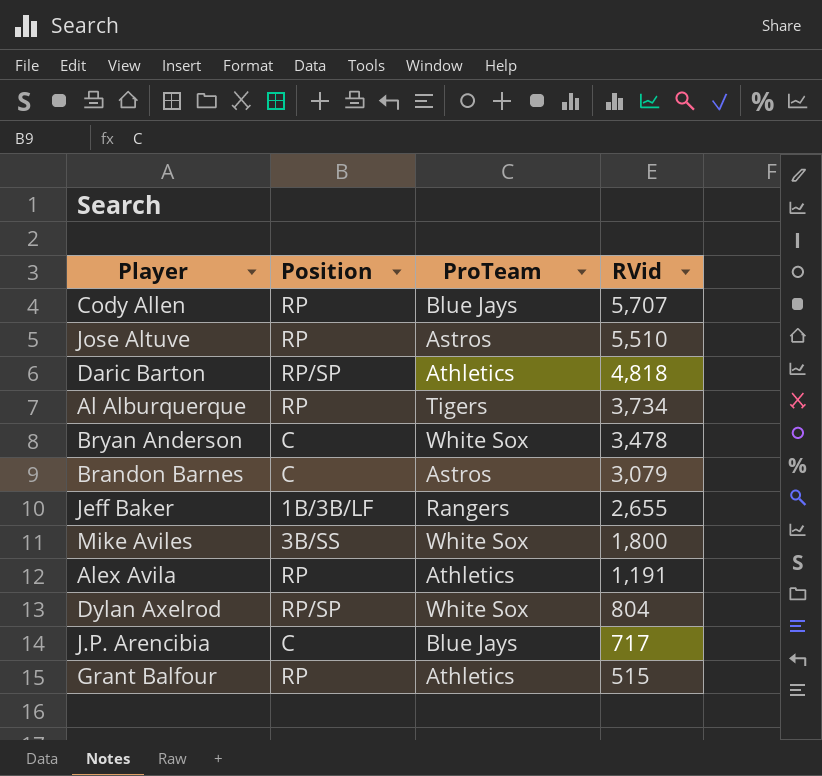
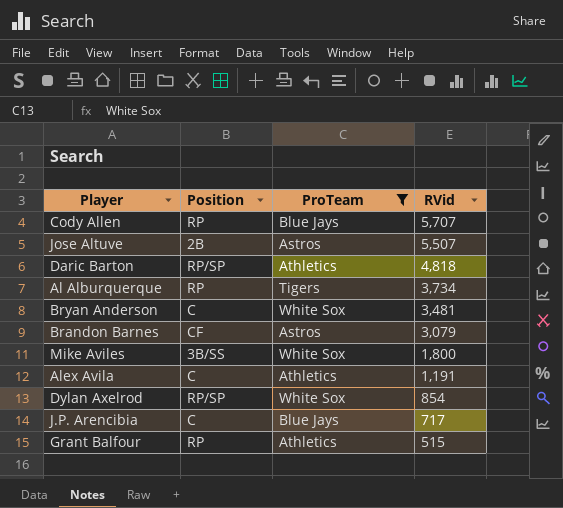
filter: none -> ProTeam != Rangers
Jose Altuve | Position: RP -> 2B
Jose Altuve | RVid: 5,510 -> 5,507
Bryan Anderson | RVid: 3,478 -> 3,481
Brandon Barnes | Position: C -> CF
Alex Avila | Position: RP -> C
Dylan Axelrod | RVid: 804 -> 854

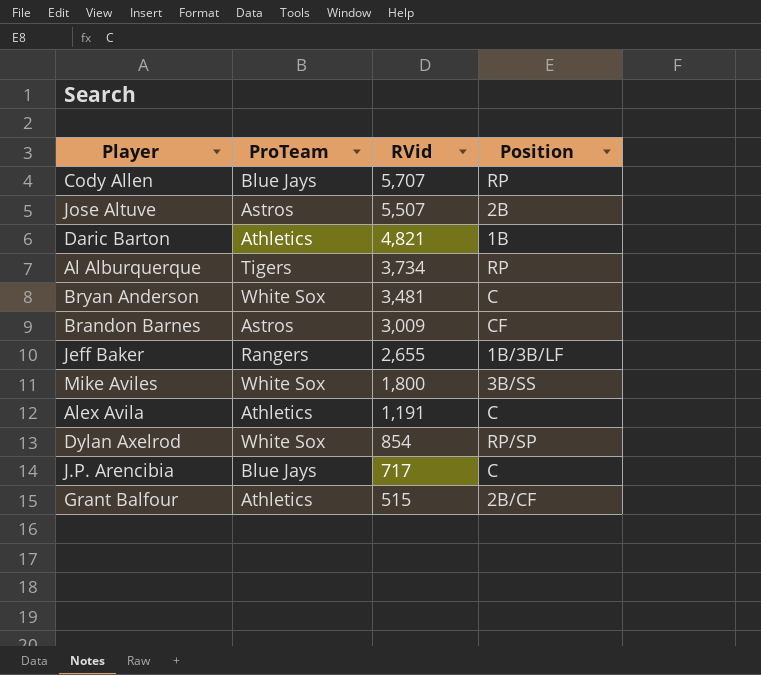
filter: ProTeam != Rangers -> none
column Position | position: 2 -> 4
Daric Barton | RVid: 4,818 -> 4,821
Daric Barton | Position: RP/SP -> 1B
Brandon Barnes | RVid: 3,079 -> 3,009
Grant Balfour | Position: RP -> 2B/CF

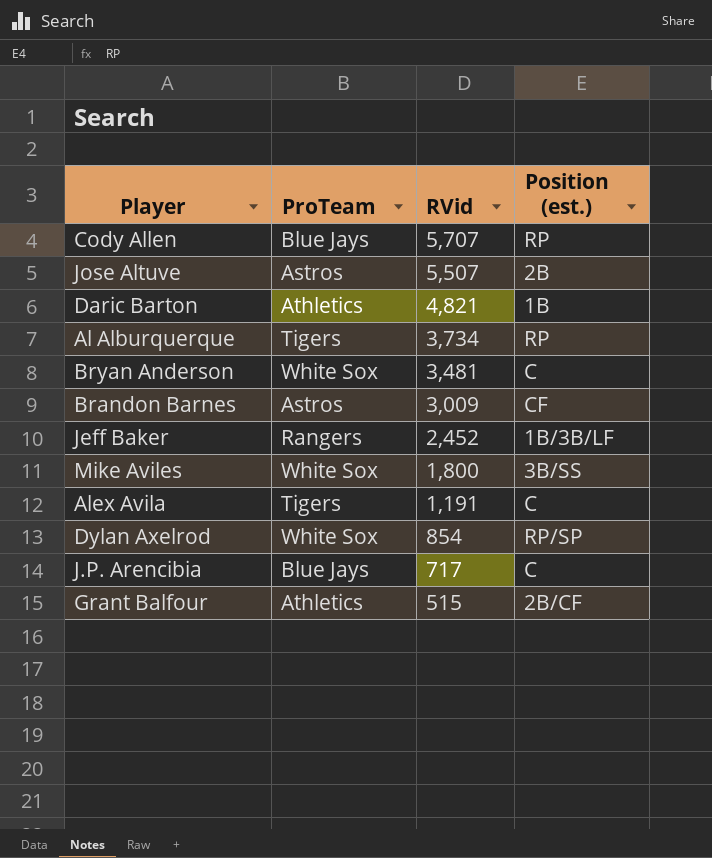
column name: Position -> Position (est.)
Jeff Baker | RVid: 2,655 -> 2,452
Alex Avila | ProTeam: Athletics -> Tigers

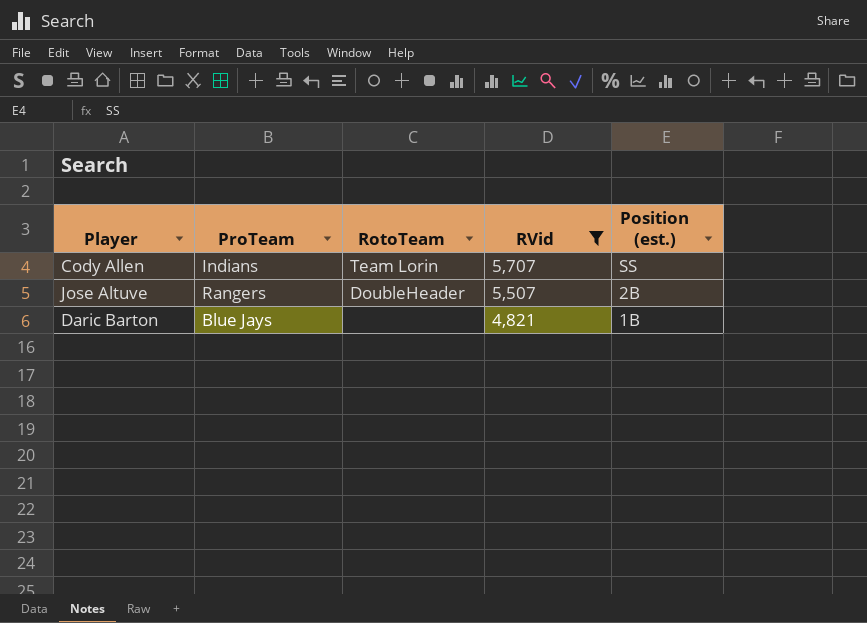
filter: none -> RVid >= 4,821
column RotoTeam | position: none -> 3
Cody Allen | ProTeam: Blue Jays -> Indians
Cody Allen | Position (est.): RP -> SS
Jose Altuve | ProTeam: Astros -> Rangers
Daric Barton | ProTeam: Athletics -> Blue Jays

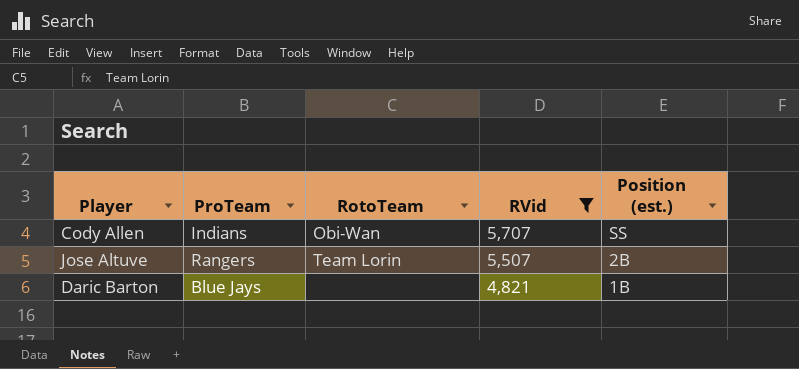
Cody Allen | RotoTeam: Team Lorin -> Obi-Wan
Jose Altuve | RotoTeam: DoubleHeader -> Team Lorin

